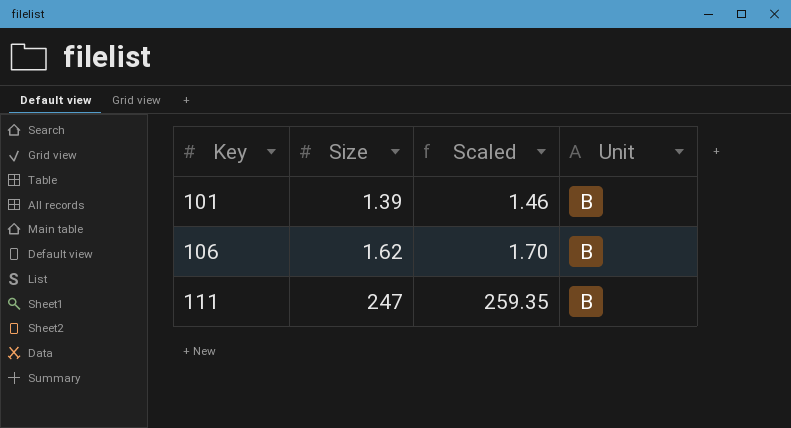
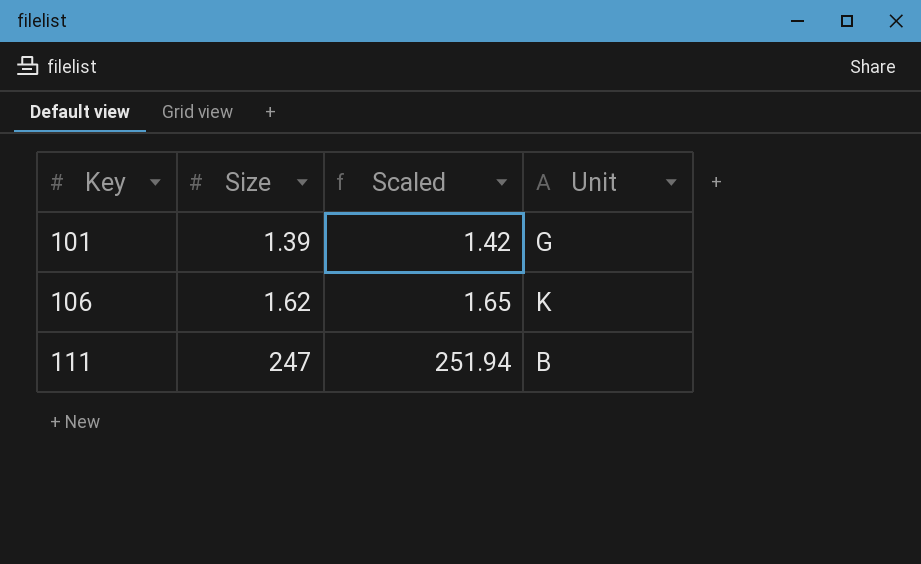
column Scaled | formula: [Size] * 1.05 -> [Size] * 1.02
101 | Unit: B -> G
106 | Unit: B -> K

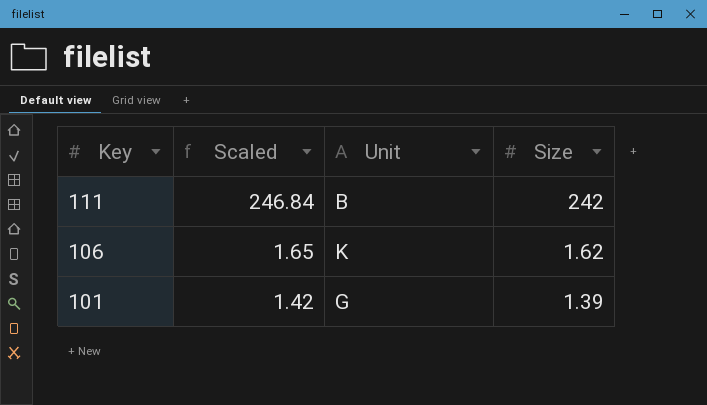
row order: Key ascending -> Key descending
column Size | position: 2 -> 4
111 | Scaled: 251.94 -> 246.84
111 | Size: 247 -> 242

